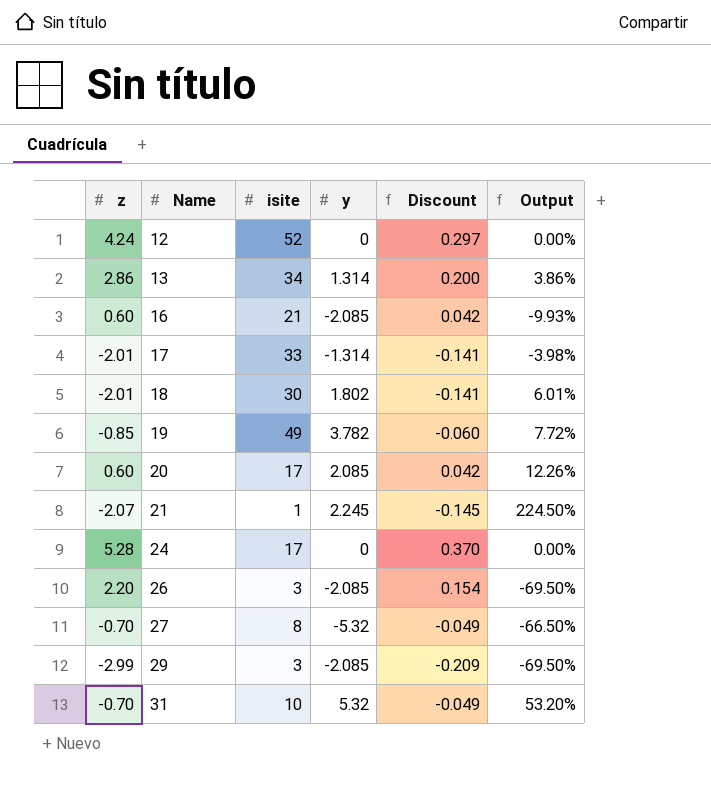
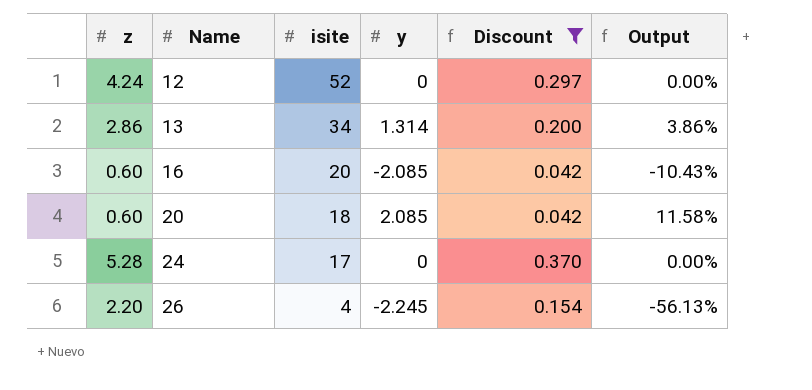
filter: none -> Discount >= 0.042
16 | isite: 21 -> 20
16 | Output: -9.93% -> -10.43%
20 | isite: 17 -> 18
20 | Output: 12.26% -> 11.58%
26 | isite: 3 -> 4
26 | y: -2.085 -> -2.245
26 | Output: -69.50% -> -56.13%

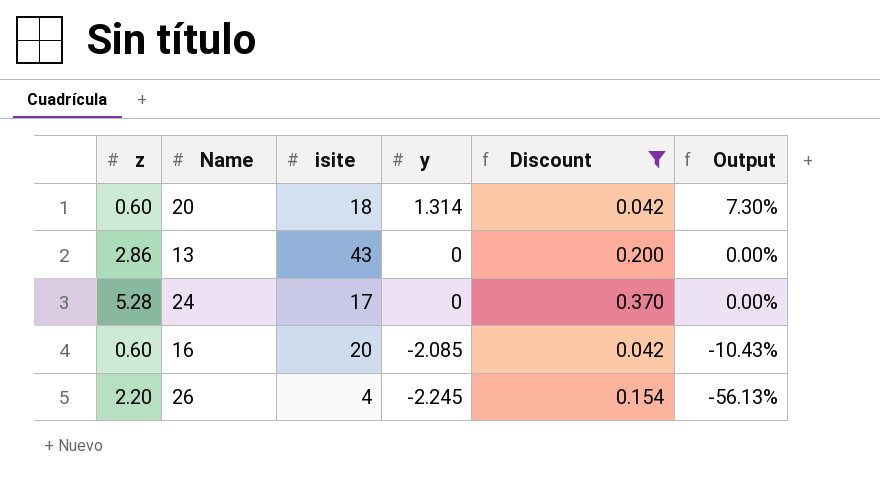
row order: Name ascending -> y descending
row 12: 4.24 | 52 | 0 | 0.297 | 0.00% -> none
20 | y: 2.085 -> 1.314
20 | Output: 11.58% -> 7.30%
13 | isite: 34 -> 43
13 | y: 1.314 -> 0
13 | Output: 3.86% -> 0.00%

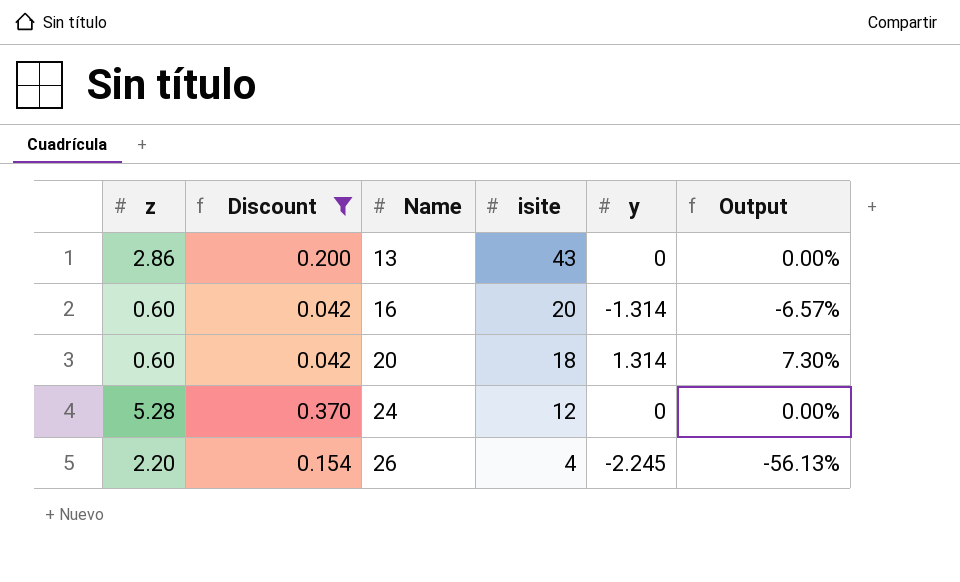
row order: y descending -> Name ascending
column Discount | position: 5 -> 2
16 | y: -2.085 -> -1.314
16 | Output: -10.43% -> -6.57%
24 | isite: 17 -> 12

